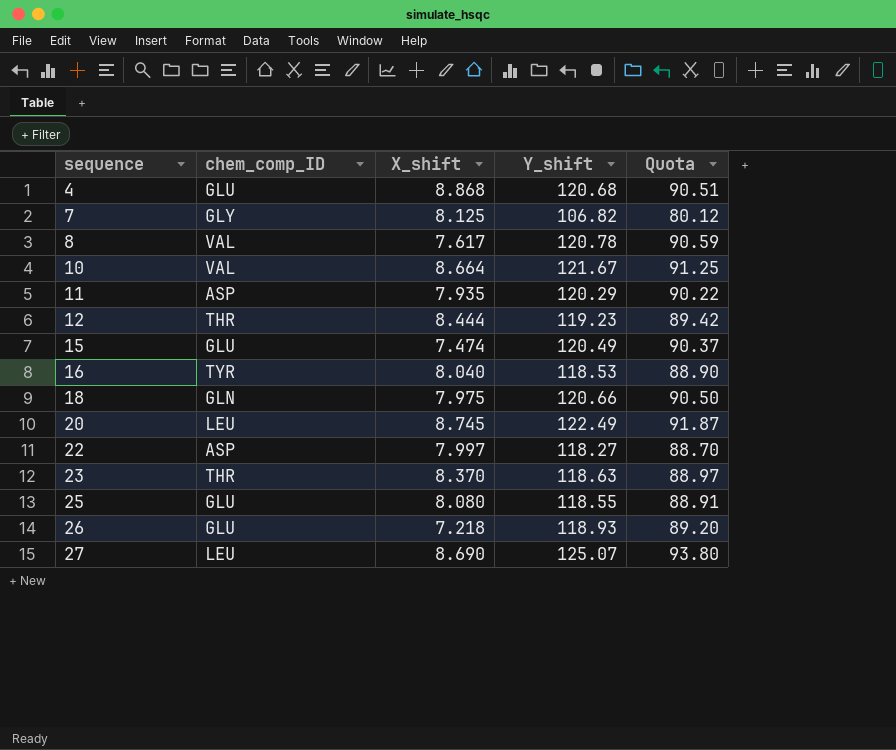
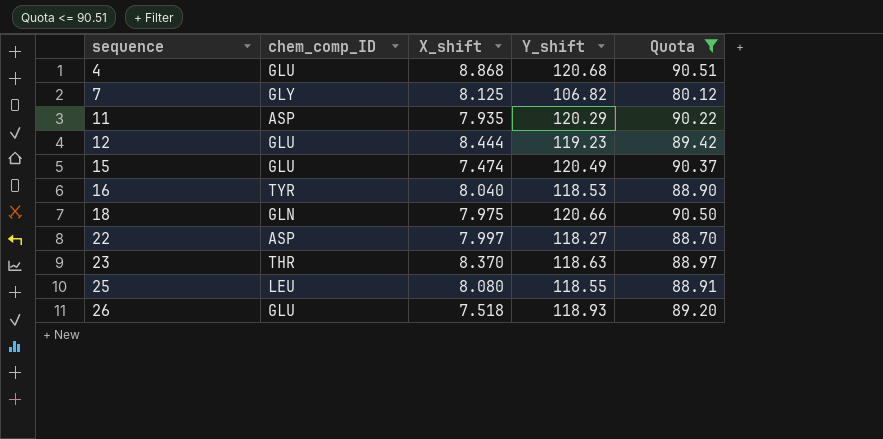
filter: none -> Quota <= 90.51
12 | chem_comp_ID: THR -> GLU
25 | chem_comp_ID: GLU -> LEU
26 | X_shift: 7.218 -> 7.518

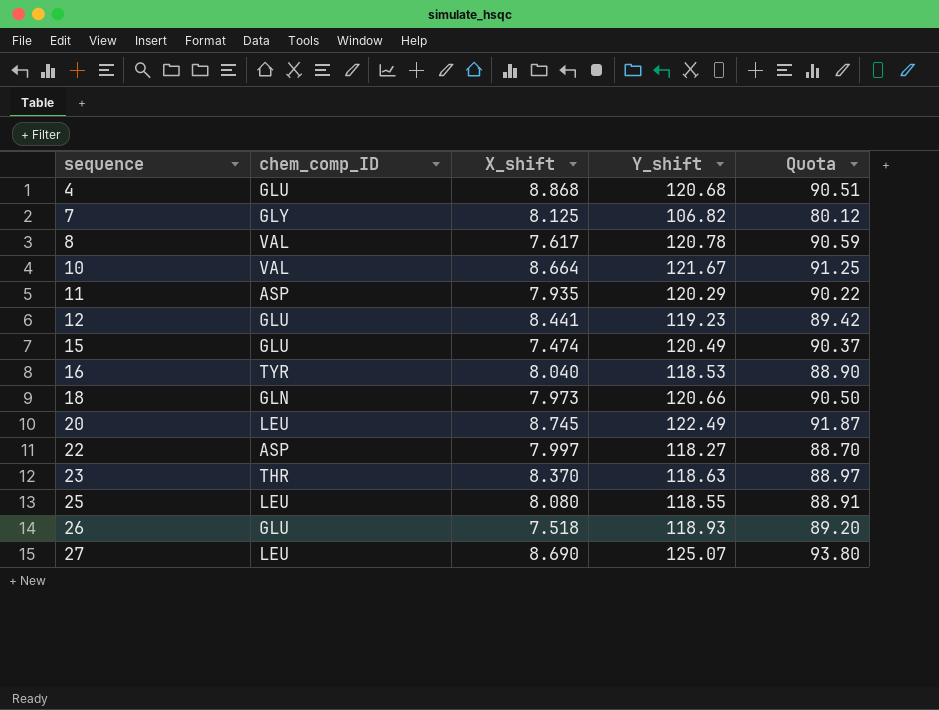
filter: Quota <= 90.51 -> none
12 | X_shift: 8.444 -> 8.441
18 | X_shift: 7.975 -> 7.973

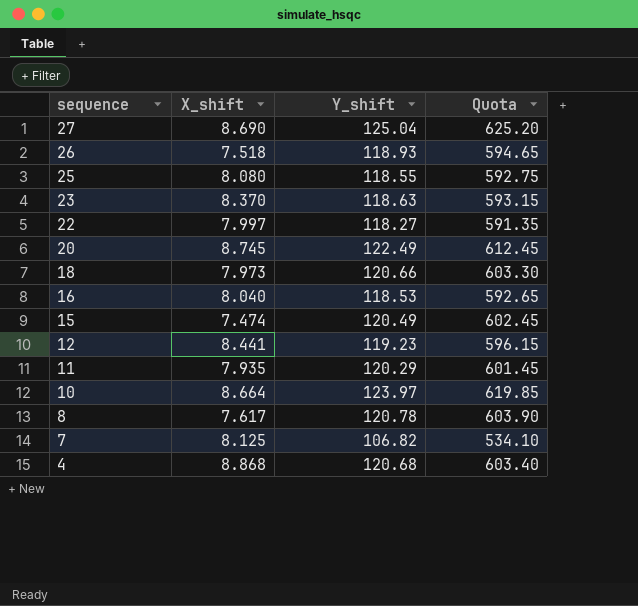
row order: sequence ascending -> sequence descending
column chem_comp_ID | position: 2 -> none
column Quota | formula: [Y_shift] * 0.75 -> [Y_shift] * 5
27 | Y_shift: 125.07 -> 125.04
10 | Y_shift: 121.67 -> 123.97

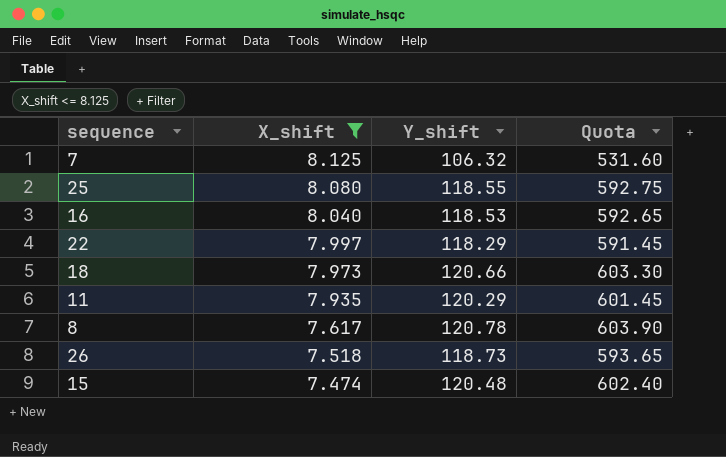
filter: none -> X_shift <= 8.125
row order: sequence descending -> X_shift descending
7 | Y_shift: 106.82 -> 106.32
7 | Quota: 534.10 -> 531.60
22 | Y_shift: 118.27 -> 118.29
22 | Quota: 591.35 -> 591.45
26 | Y_shift: 118.93 -> 118.73
26 | Quota: 594.65 -> 593.65
15 | Y_shift: 120.49 -> 120.48
15 | Quota: 602.45 -> 602.40

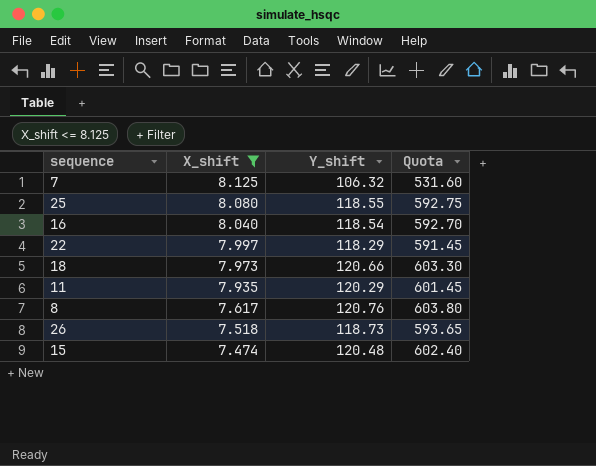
16 | Y_shift: 118.53 -> 118.54
16 | Quota: 592.65 -> 592.70
8 | Y_shift: 120.78 -> 120.76
8 | Quota: 603.90 -> 603.80

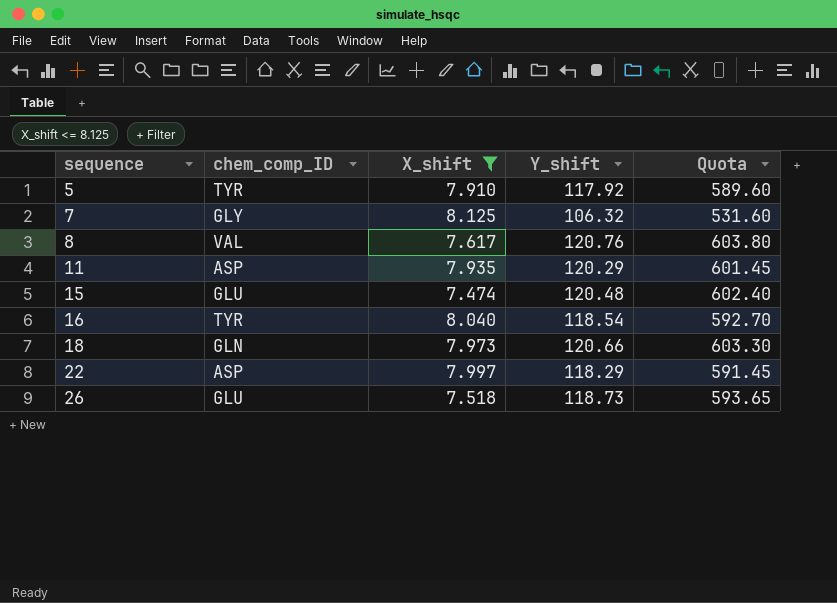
row order: X_shift descending -> sequence ascending
column chem_comp_ID | position: none -> 2
row 25: 8.080 | 118.55 | 592.75 -> none
row 5: none -> TYR | 7.910 | 117.92 | 589.60

